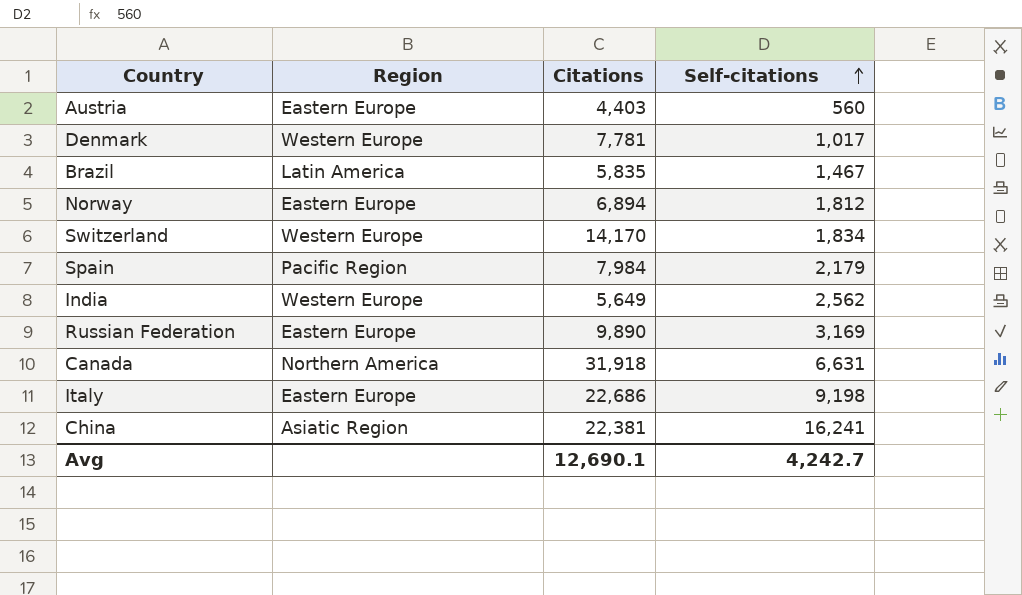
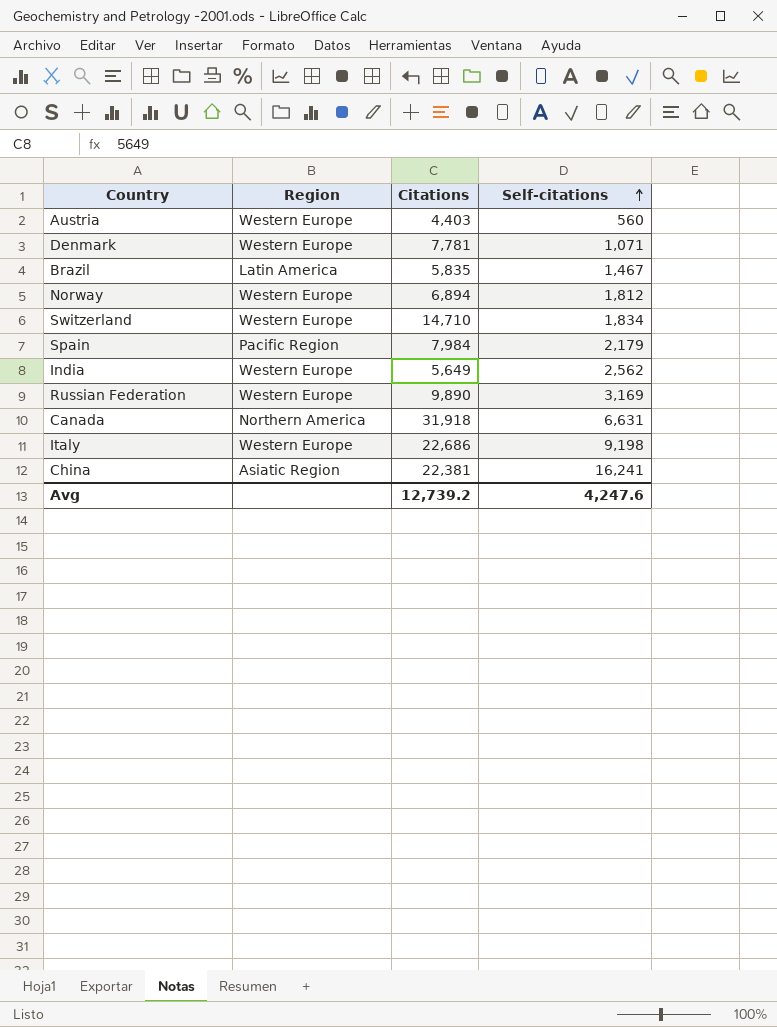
Austria | Region: Eastern Europe -> Western Europe
Denmark | Self-citations: 1,017 -> 1,071
Norway | Region: Eastern Europe -> Western Europe
Switzerland | Citations: 14,170 -> 14,710
Russian Federation | Region: Eastern Europe -> Western Europe
Italy | Region: Eastern Europe -> Western Europe
Avg | Citations: 12,690.1 -> 12,739.2
Avg | Self-citations: 4,242.7 -> 4,247.6

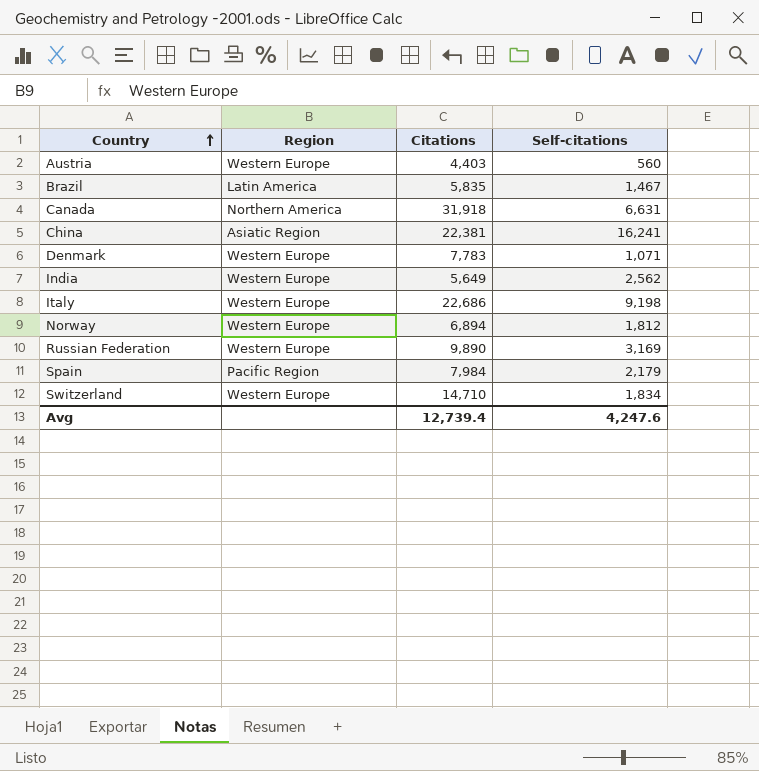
row order: Self-citations ascending -> Country ascending
Denmark | Citations: 7,781 -> 7,783
Avg | Citations: 12,739.2 -> 12,739.4

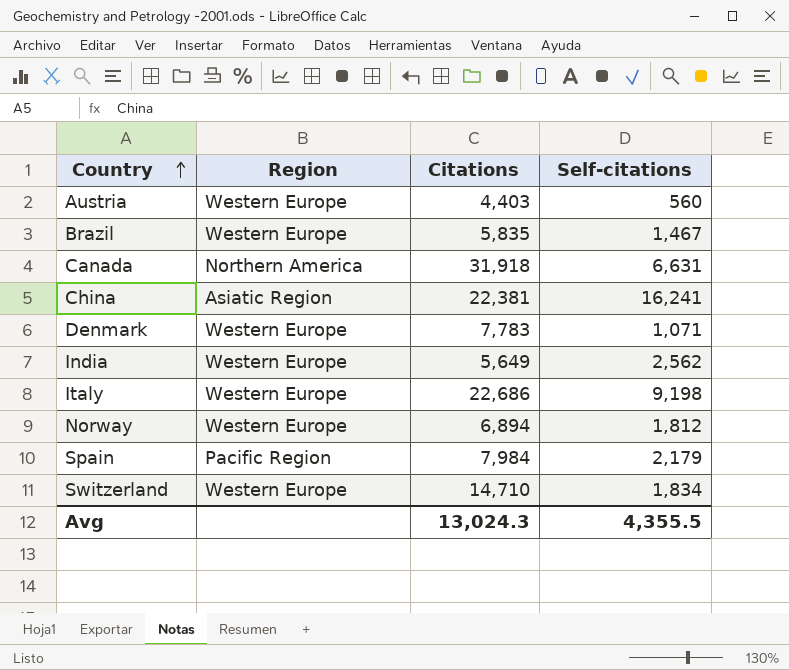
row Russian Federation: Western Europe | 9,890 | 3,169 -> none
Brazil | Region: Latin America -> Western Europe
Avg | Citations: 12,739.4 -> 13,024.3
Avg | Self-citations: 4,247.6 -> 4,355.5

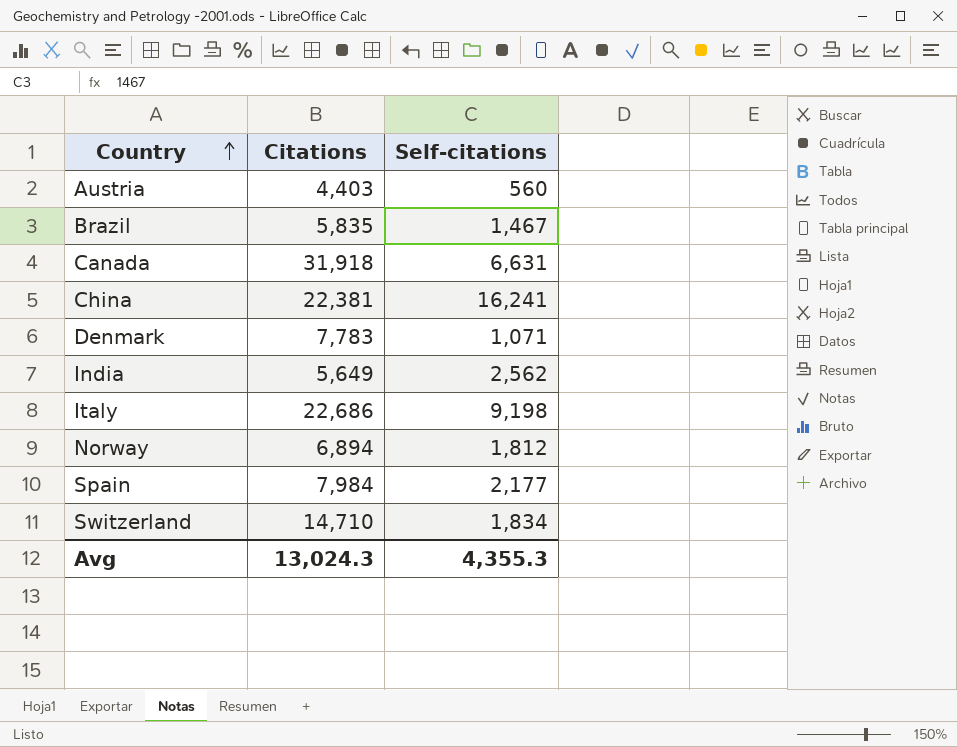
column Region | position: 2 -> none
Spain | Self-citations: 2,179 -> 2,177
Avg | Self-citations: 4,355.5 -> 4,355.3

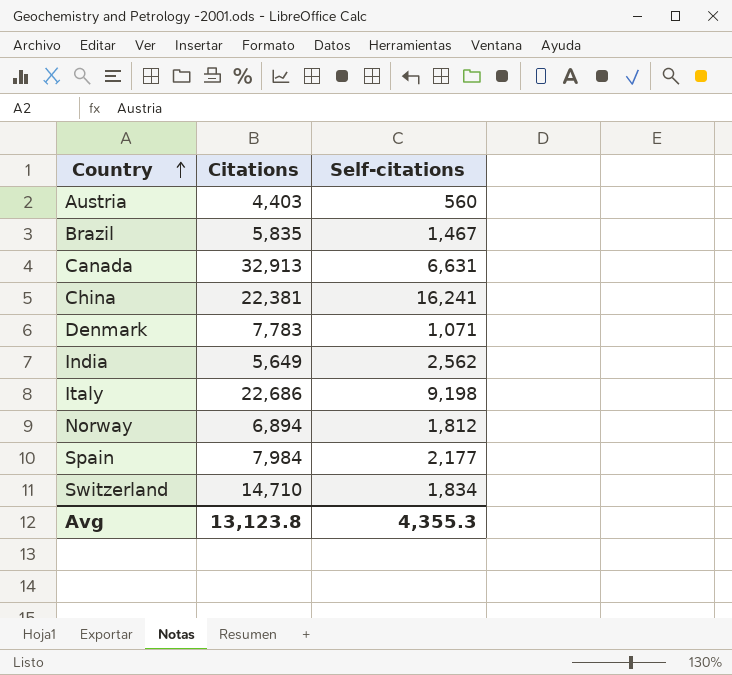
Canada | Citations: 31,918 -> 32,913
Avg | Citations: 13,024.3 -> 13,123.8

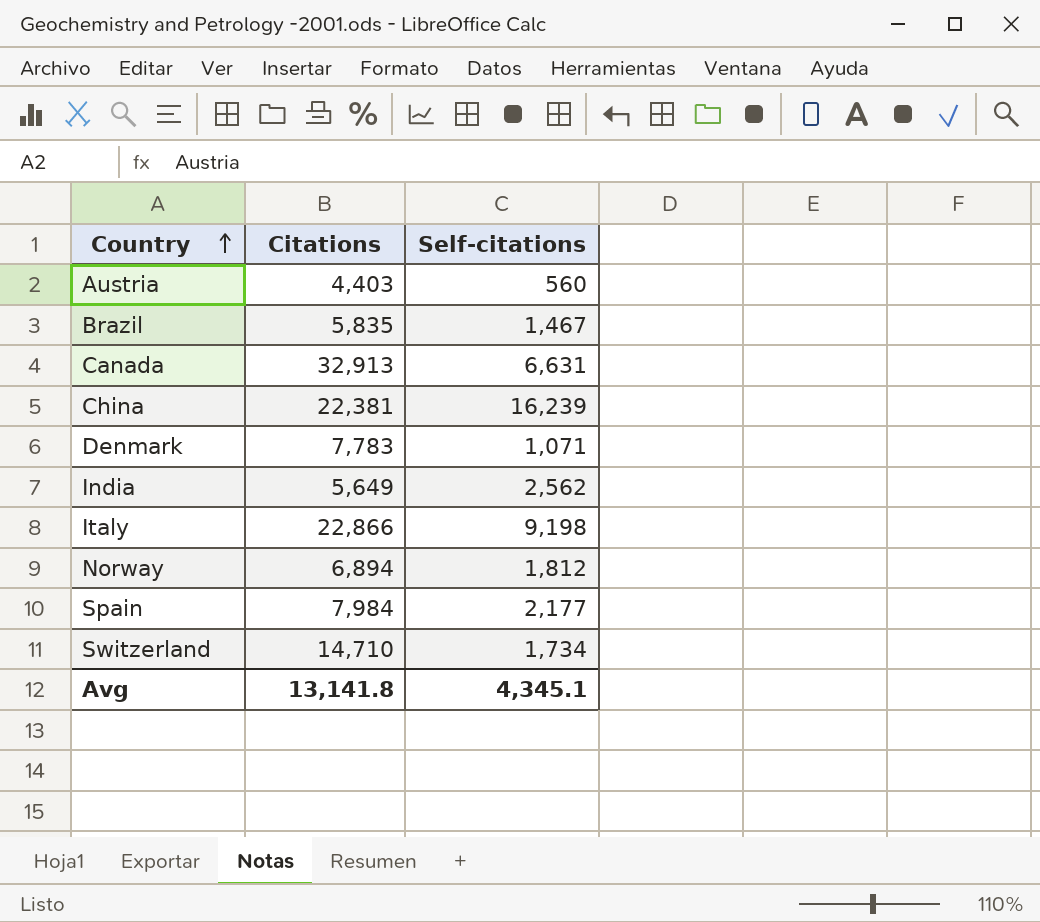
China | Self-citations: 16,241 -> 16,239
Italy | Citations: 22,686 -> 22,866
Switzerland | Self-citations: 1,834 -> 1,734
Avg | Citations: 13,123.8 -> 13,141.8
Avg | Self-citations: 4,355.3 -> 4,345.1

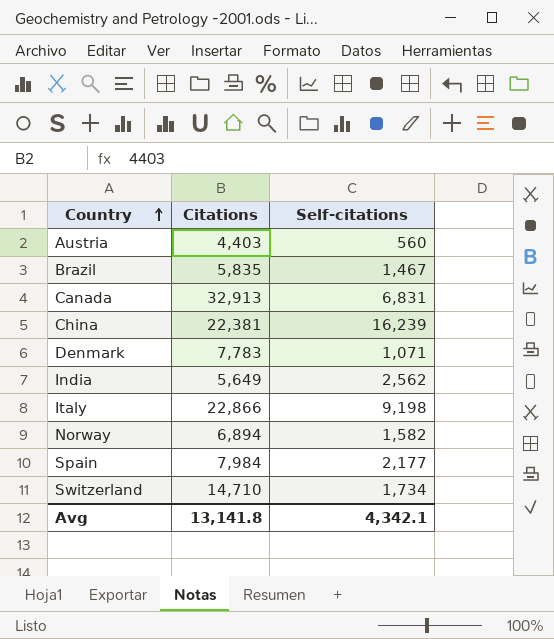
Canada | Self-citations: 6,631 -> 6,831
Norway | Self-citations: 1,812 -> 1,582
Avg | Self-citations: 4,345.1 -> 4,342.1

